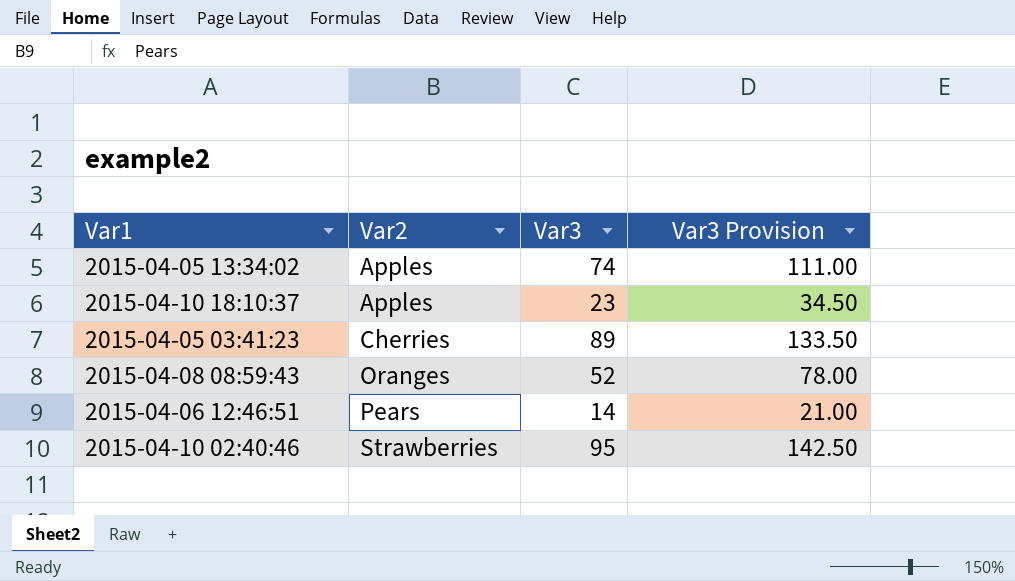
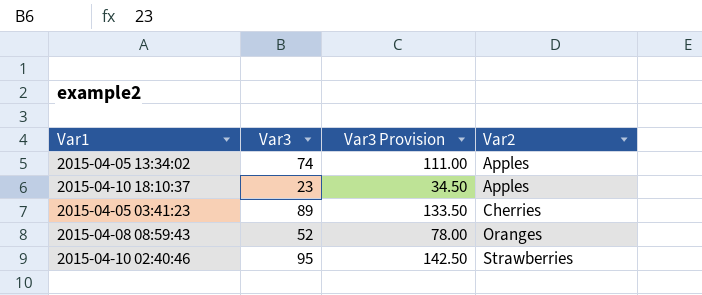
column Var2 | position: 2 -> 4
row 2015-04-06 12:46:51: Pears | 14 | 21.00 -> none

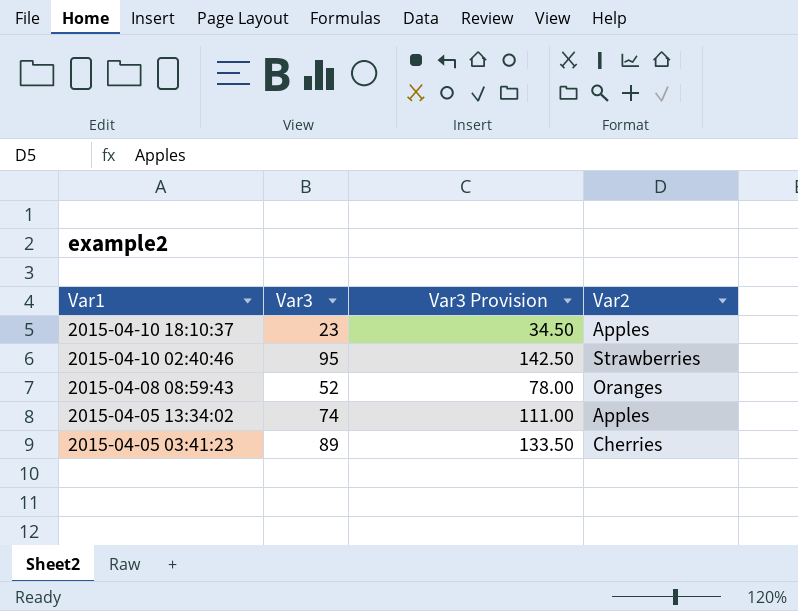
row order: Var2 ascending -> Var1 descending

